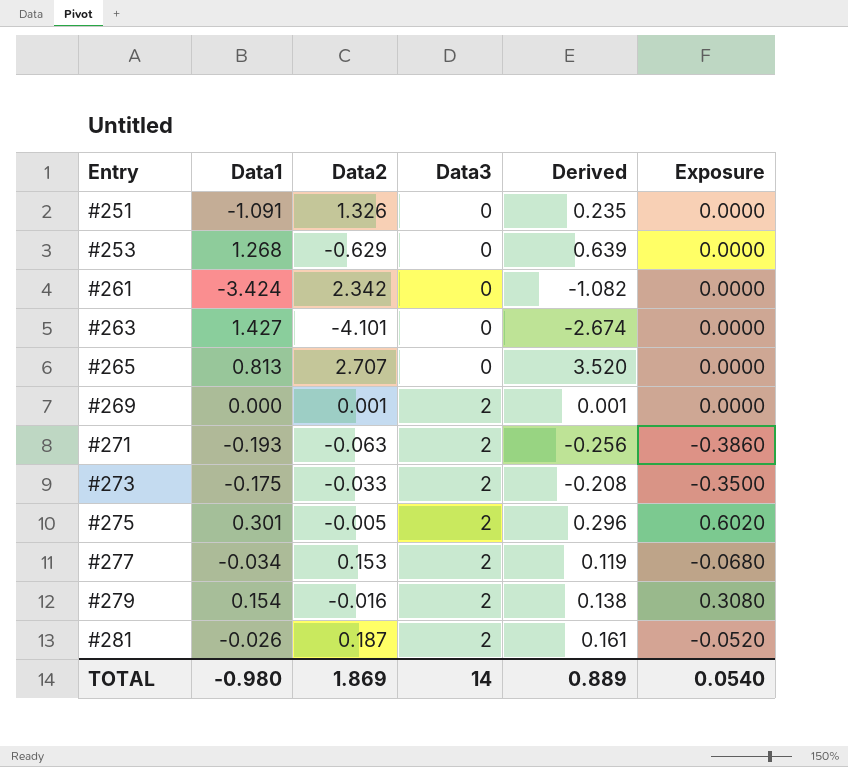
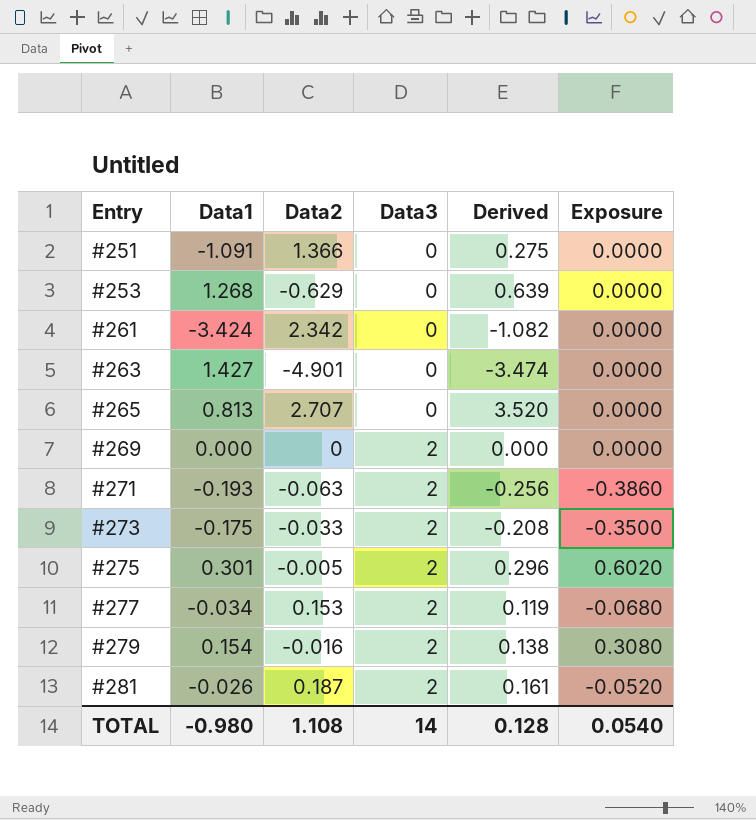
#251 | Data2: 1.326 -> 1.366
#251 | Derived: 0.235 -> 0.275
#263 | Data2: -4.101 -> -4.901
#263 | Derived: -2.674 -> -3.474
#269 | Data2: 0.001 -> 0
#269 | Derived: 0.001 -> 0.000
TOTAL | Data2: 1.869 -> 1.108
TOTAL | Derived: 0.889 -> 0.128

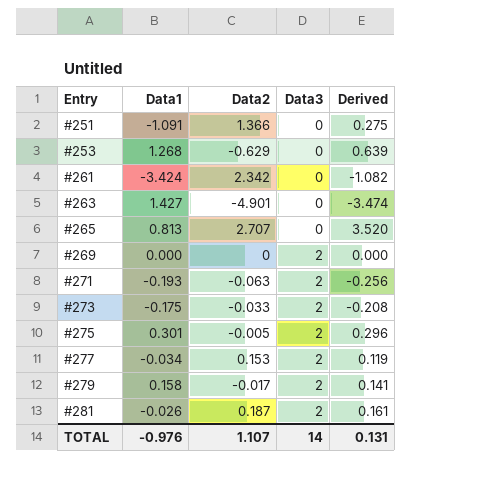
column Exposure | formula: [Data1] * [Data3] -> none
#279 | Data1: 0.154 -> 0.158
#279 | Data2: -0.016 -> -0.017
#279 | Derived: 0.138 -> 0.141
TOTAL | Data1: -0.980 -> -0.976
TOTAL | Data2: 1.108 -> 1.107
TOTAL | Derived: 0.128 -> 0.131

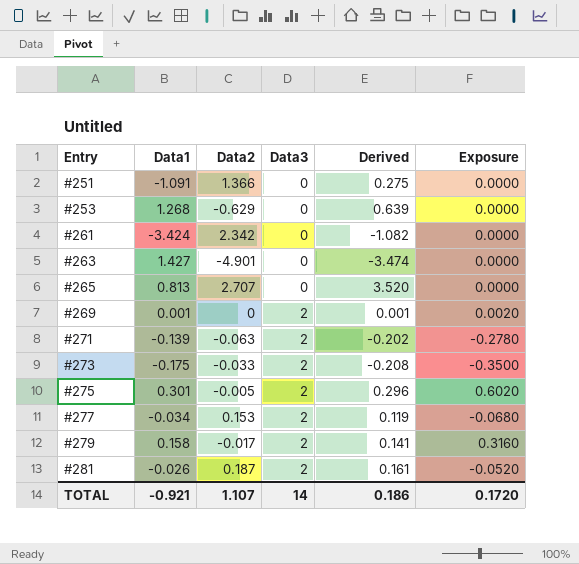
column Exposure | formula: none -> [Data1] * [Data3]
#269 | Data1: 0.000 -> 0.001
#269 | Derived: 0.000 -> 0.001
#271 | Data1: -0.193 -> -0.139
#271 | Derived: -0.256 -> -0.202
TOTAL | Data1: -0.976 -> -0.921
TOTAL | Derived: 0.131 -> 0.186

